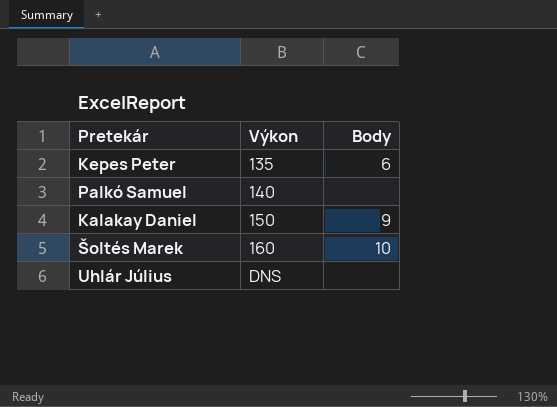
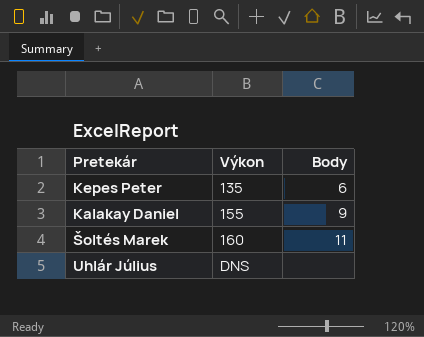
row Palkó Samuel: 140 | none -> none
Kalakay Daniel | Výkon: 150 -> 155
Šoltés Marek | Body: 10 -> 11

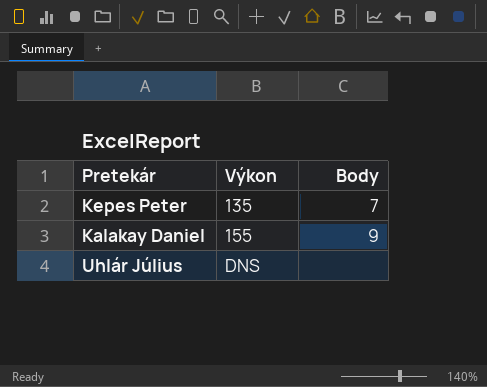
row Šoltés Marek: 160 | 11 -> none
Kepes Peter | Body: 6 -> 7

